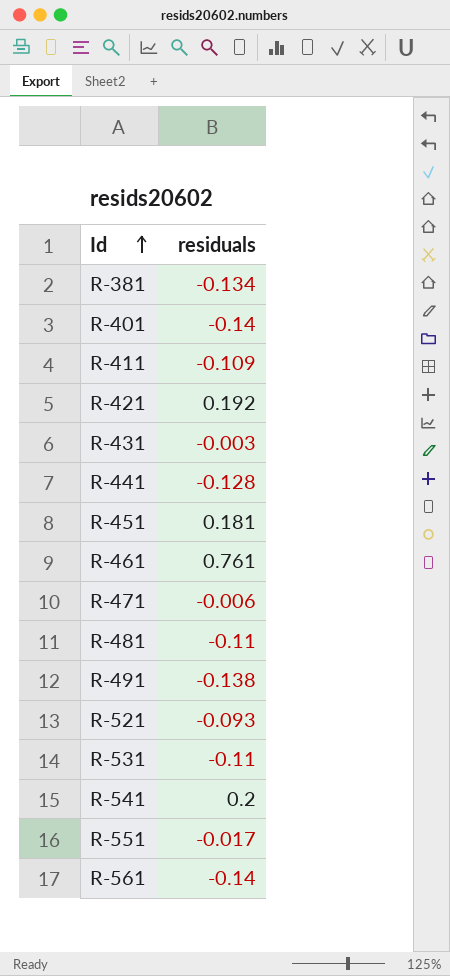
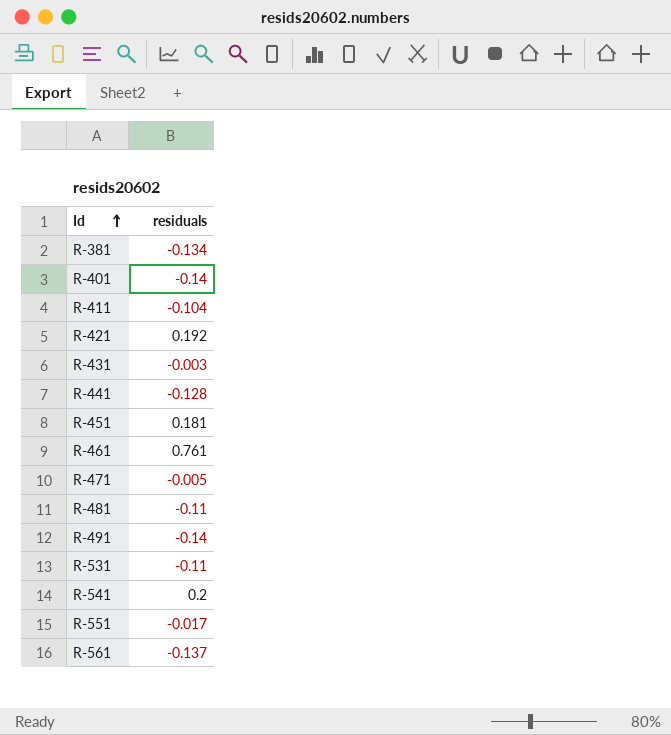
row R-521: -0.093 -> none
R-411 | residuals: -0.109 -> -0.104
R-471 | residuals: -0.006 -> -0.005
R-491 | residuals: -0.138 -> -0.14
R-561 | residuals: -0.14 -> -0.137

